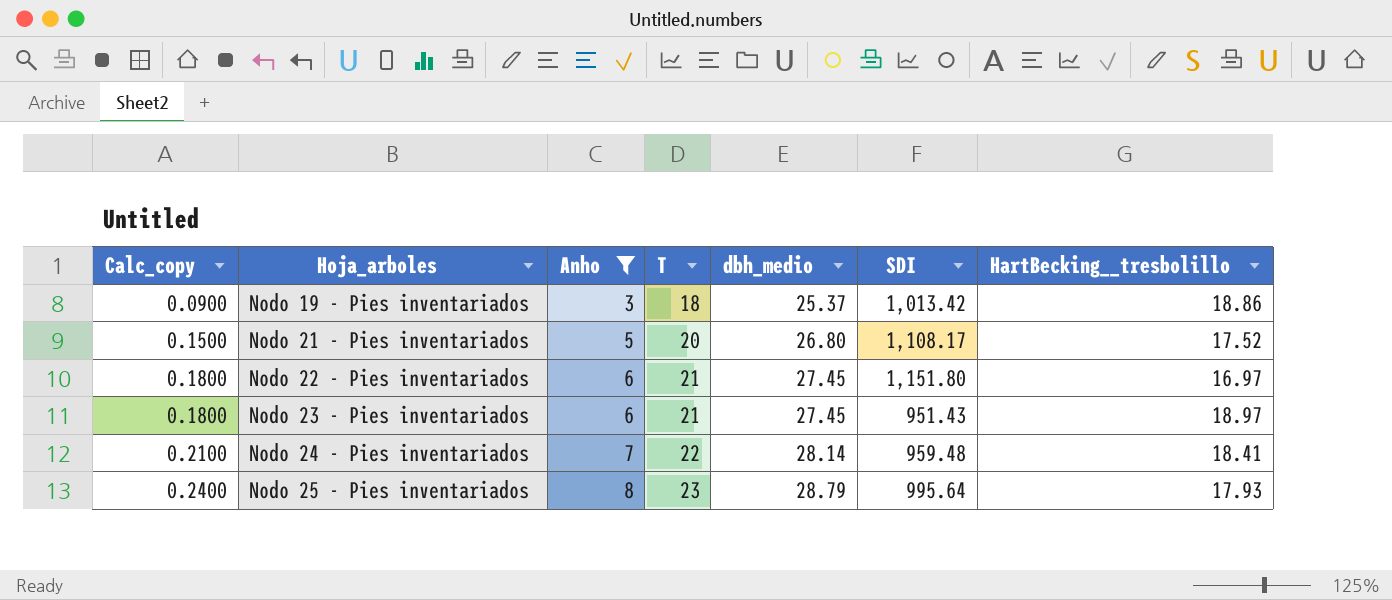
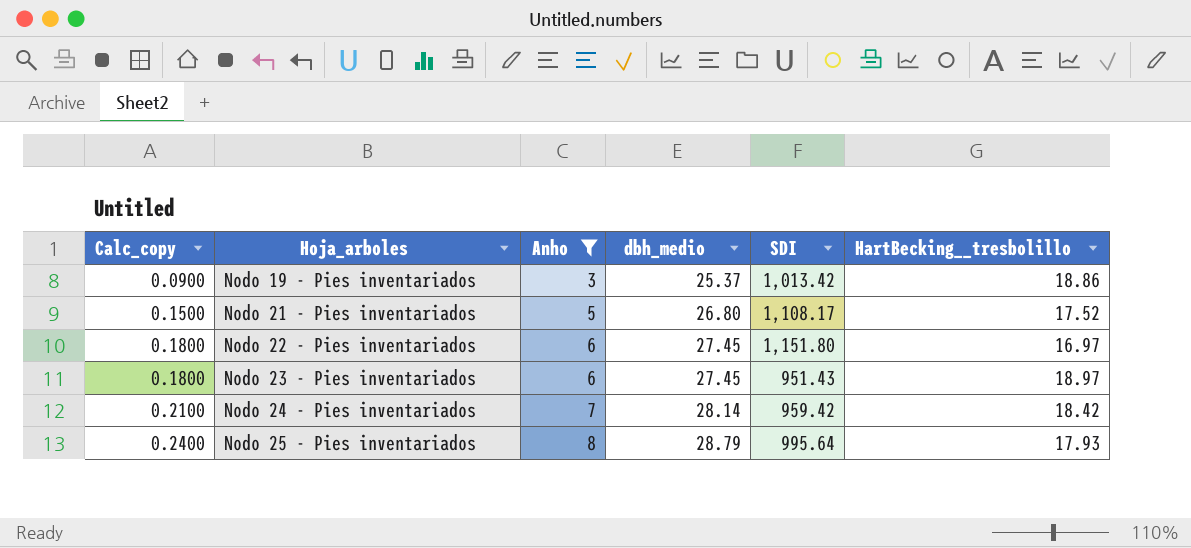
column T | position: 4 -> none
Nodo 24 - Pies inventariados | SDI: 959.48 -> 959.42
Nodo 24 - Pies inventariados | HartBecking__tresbolillo: 18.41 -> 18.42

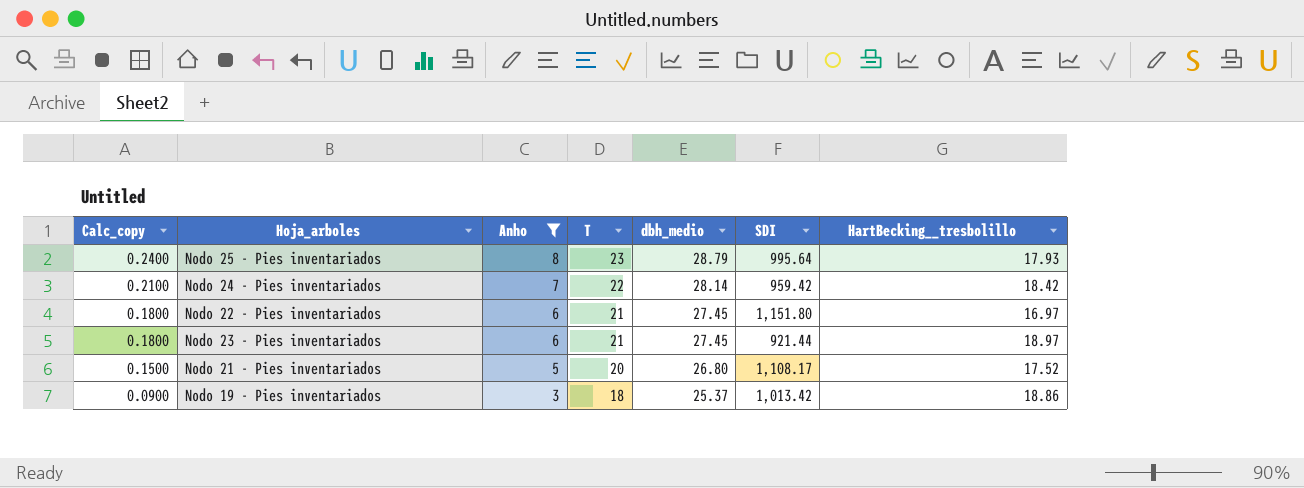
row order: Calc_copy ascending -> Calc_copy descending
column T | position: none -> 4
Nodo 23 - Pies inventariados | SDI: 951.43 -> 921.44

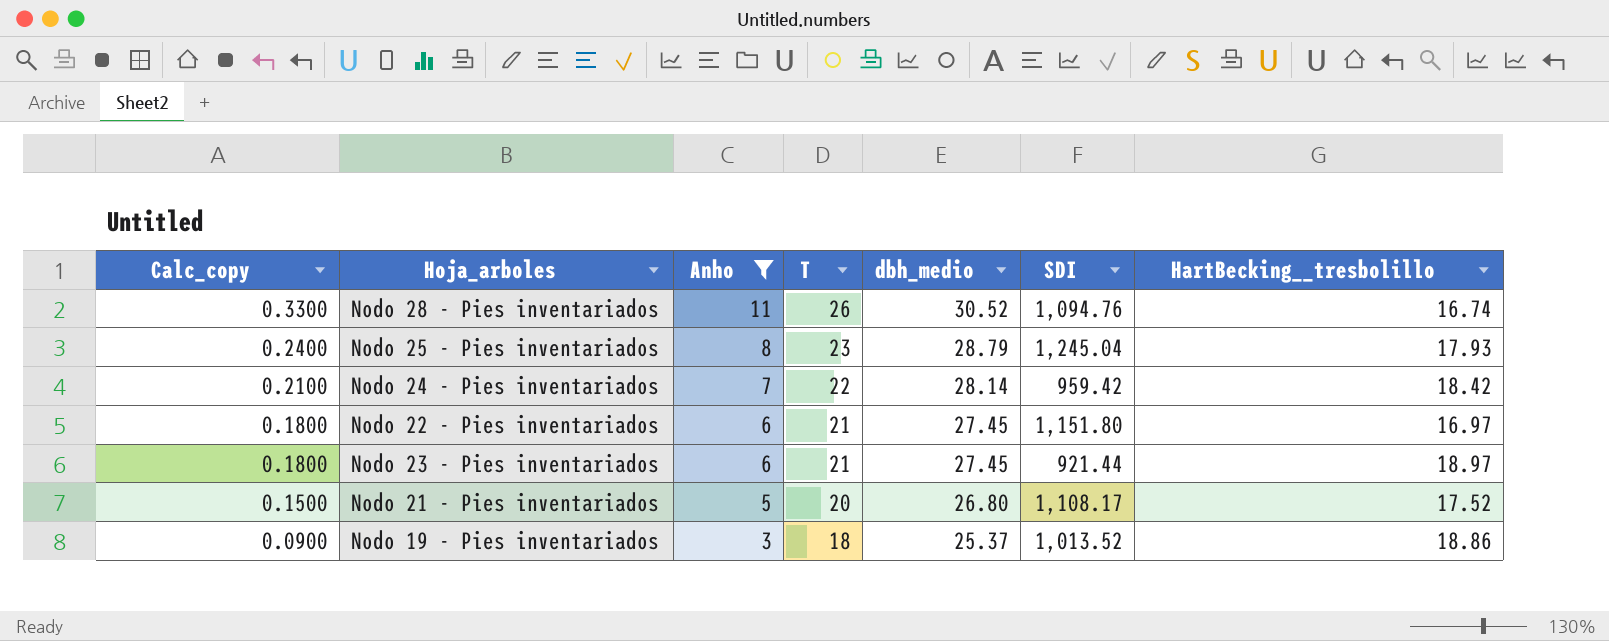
row Nodo 28 - Pies inventariados: none -> 0.3300 | 11 | 26 | 30.52 | 1,094.76 | 16.74
Nodo 25 - Pies inventariados | SDI: 995.64 -> 1,245.04
Nodo 19 - Pies inventariados | SDI: 1,013.42 -> 1,013.52

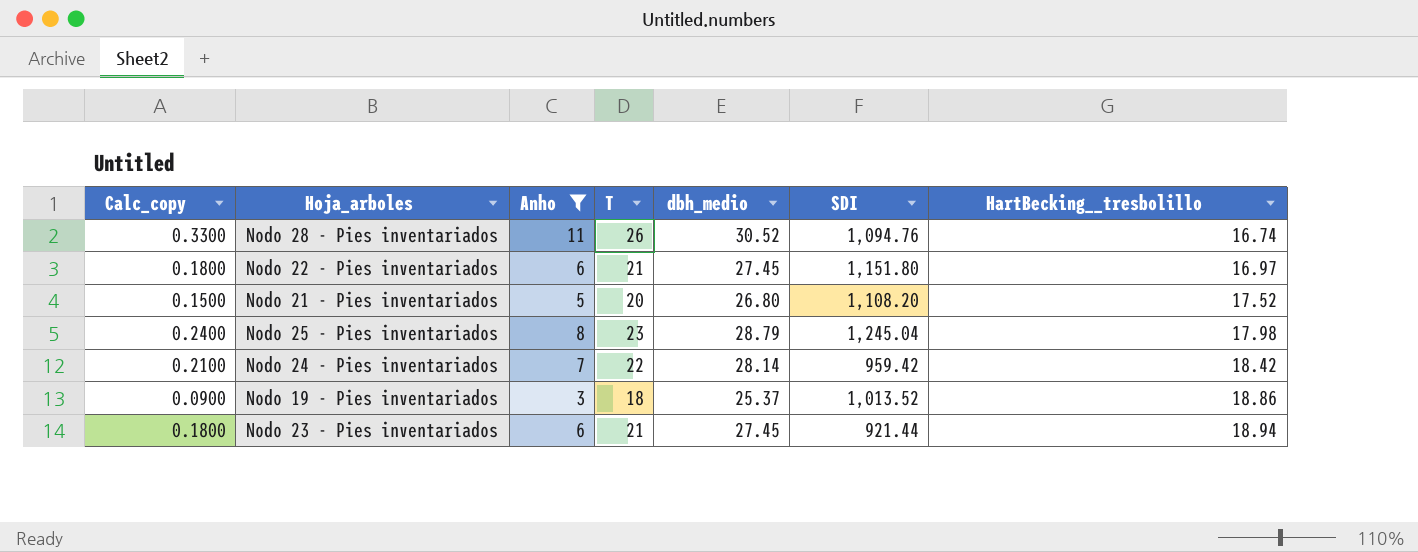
row order: Calc_copy descending -> HartBecking__tresbolillo ascending
Nodo 21 - Pies inventariados | SDI: 1,108.17 -> 1,108.20
Nodo 25 - Pies inventariados | HartBecking__tresbolillo: 17.93 -> 17.98
Nodo 23 - Pies inventariados | HartBecking__tresbolillo: 18.97 -> 18.94

